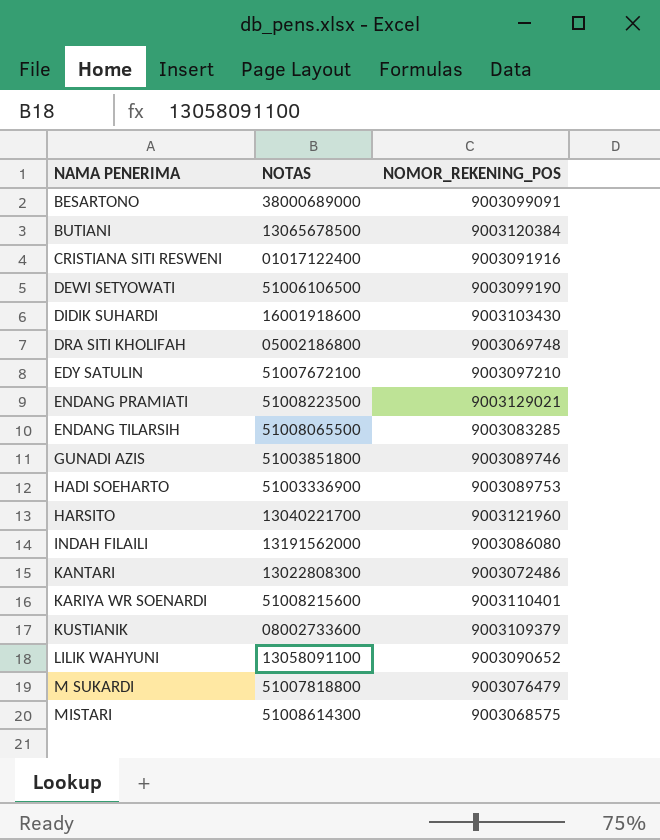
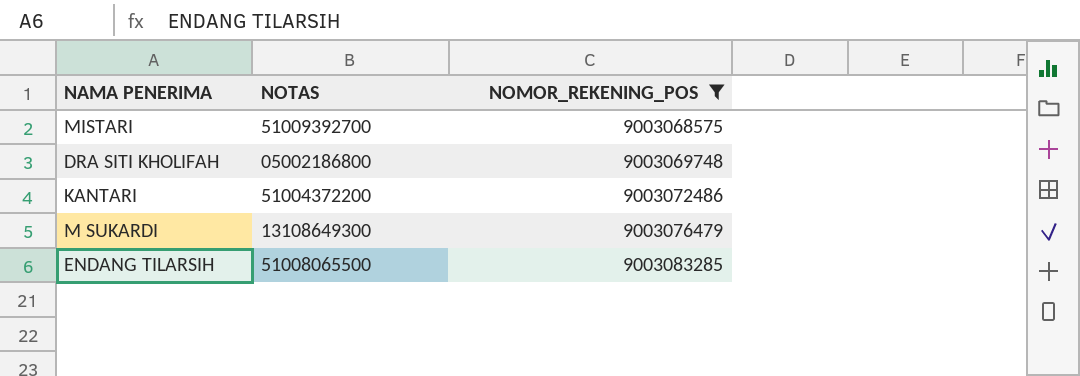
filter: none -> NOMOR_REKENING_POS <= 9003083285
row order: NAMA PENERIMA ascending -> NOMOR_REKENING_POS ascending
MISTARI | NOTAS: 51008614300 -> 51009392700
KANTARI | NOTAS: 13022808300 -> 51004372200
M SUKARDI | NOTAS: 51007818800 -> 13108649300

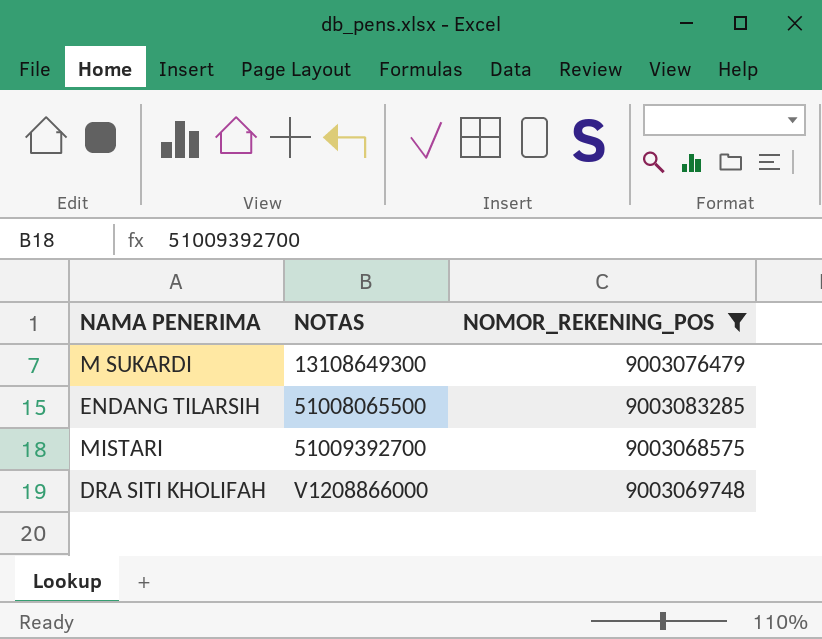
row order: NOMOR_REKENING_POS ascending -> NOTAS ascending
row KANTARI: 51004372200 | 9003072486 -> none
DRA SITI KHOLIFAH | NOTAS: 05002186800 -> V1208866000

